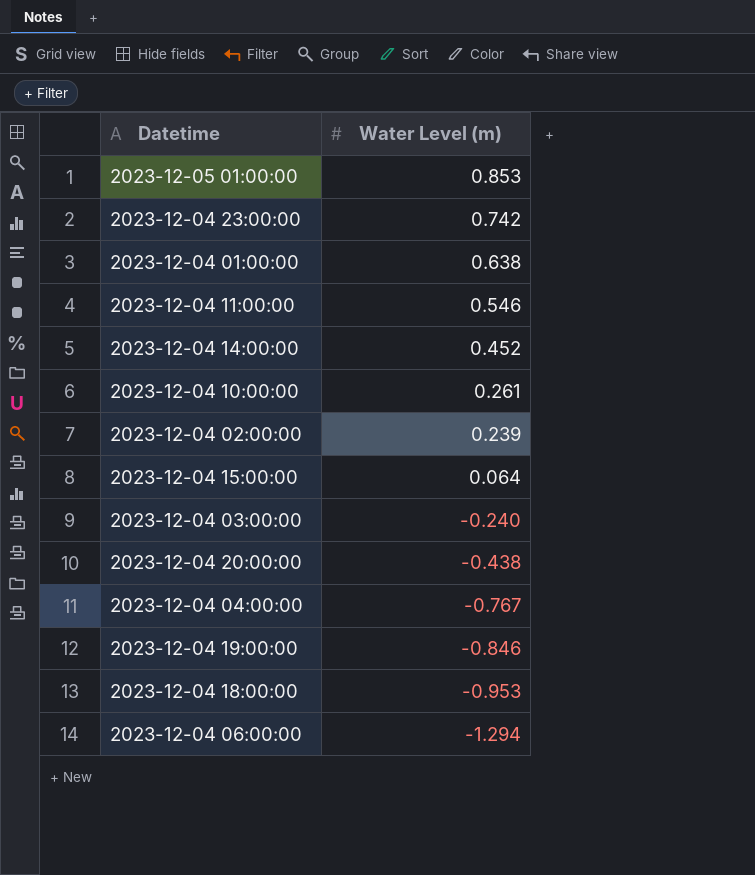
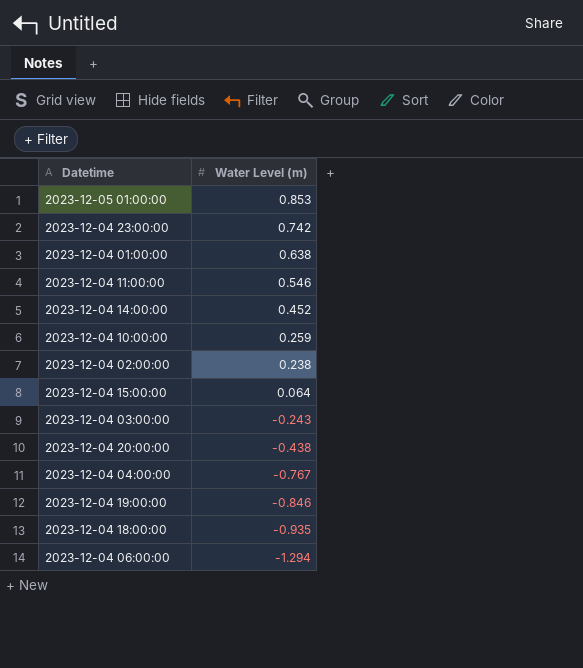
2023-12-04 10:00:00 | Water Level (m): 0.261 -> 0.259
2023-12-04 02:00:00 | Water Level (m): 0.239 -> 0.238
2023-12-04 03:00:00 | Water Level (m): -0.240 -> -0.243
2023-12-04 18:00:00 | Water Level (m): -0.953 -> -0.935

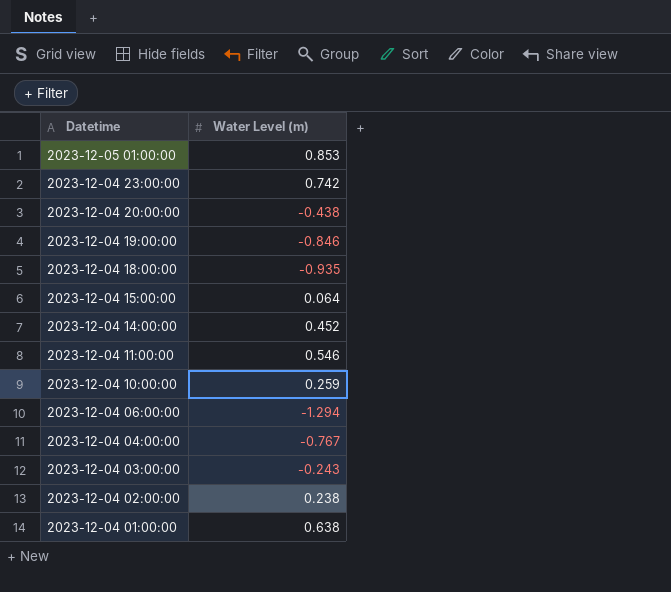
row order: Water Level (m) descending -> Datetime descending

